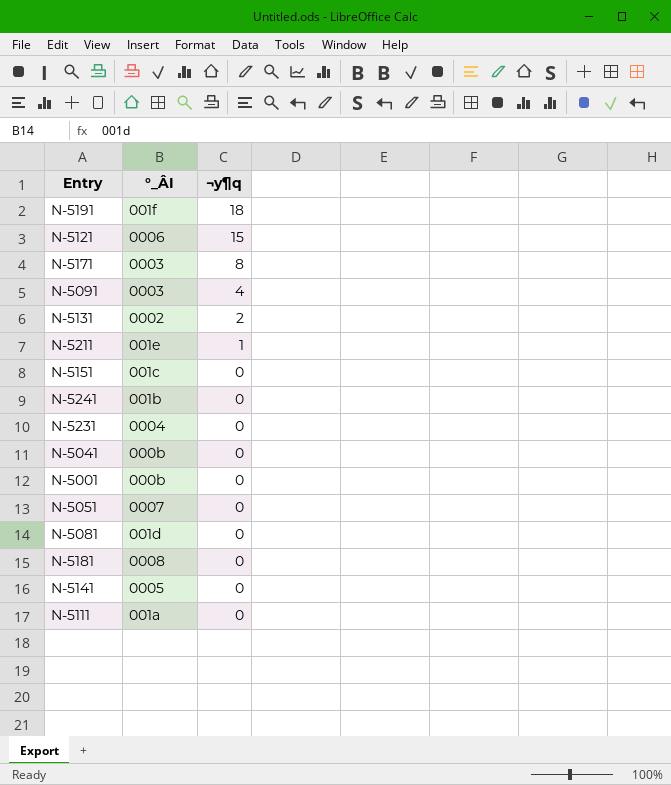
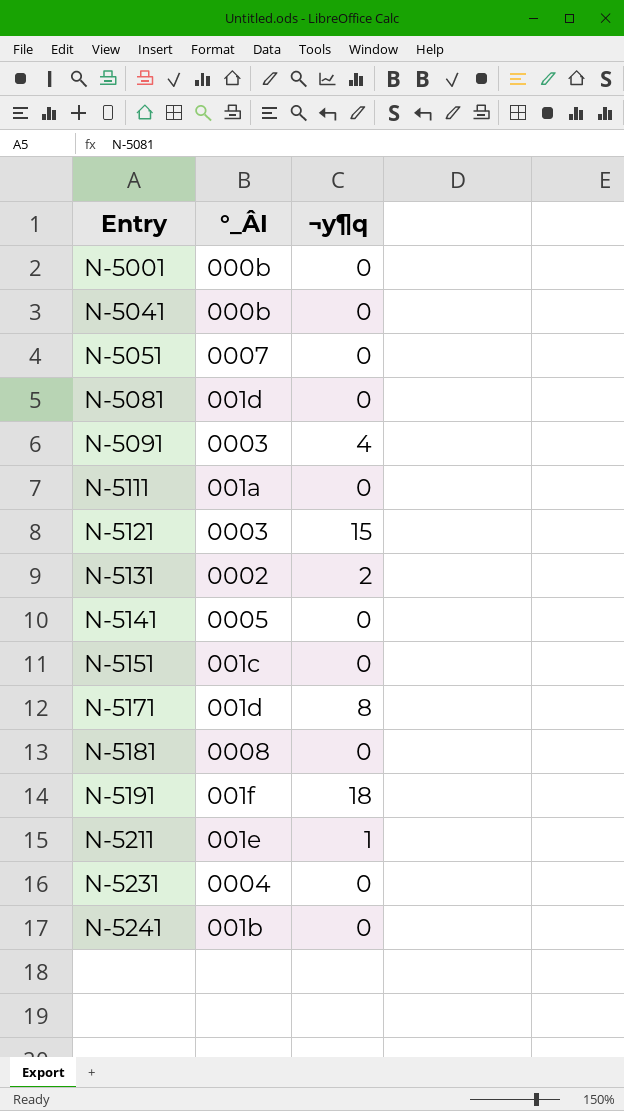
row order: ¬y¶q descending -> Entry ascending
N-5121 | °_ÂI: 0006 -> 0003
N-5171 | °_ÂI: 0003 -> 001d

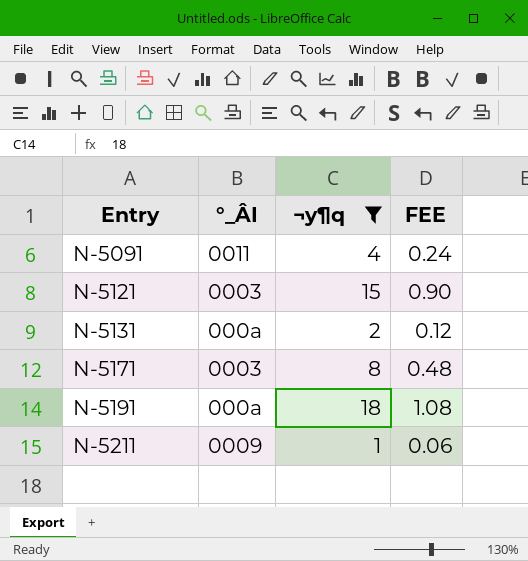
filter: none -> ¬y¶q != 0
column FEE | formula: none -> [¬y¶q] * 0.06
N-5091 | °_ÂI: 0003 -> 0011
N-5131 | °_ÂI: 0002 -> 000a
N-5171 | °_ÂI: 001d -> 0003
N-5191 | °_ÂI: 001f -> 000a
N-5211 | °_ÂI: 001e -> 0009

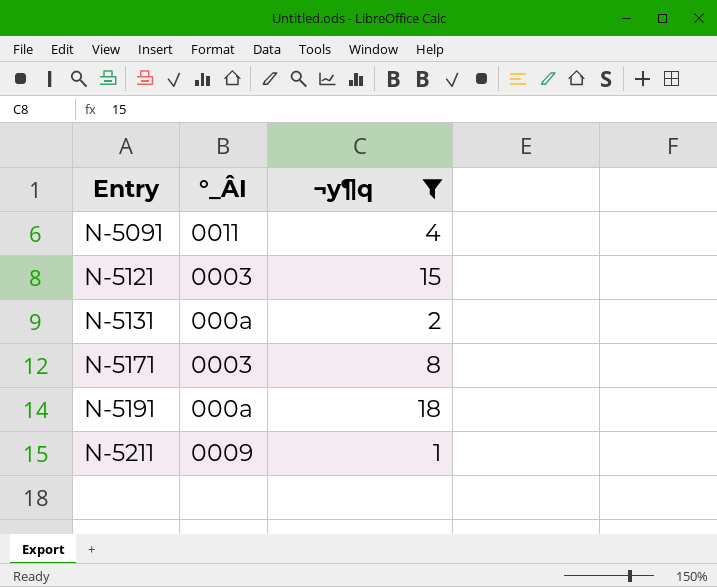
column FEE | formula: [¬y¶q] * 0.06 -> none

